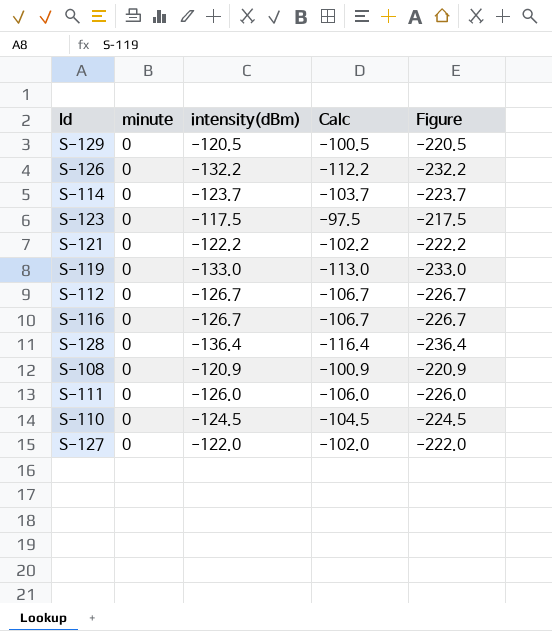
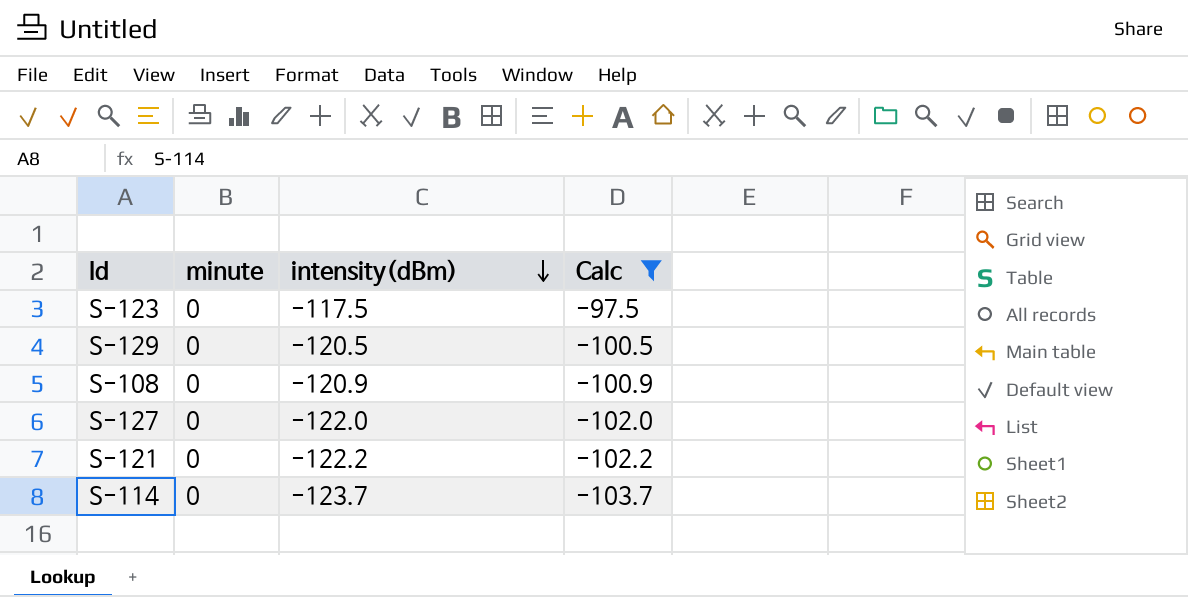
filter: none -> Calc >= -103.7
row order: none -> intensity(dBm) descending
column Figure | formula: [intensity(dBm)] - 100 -> none

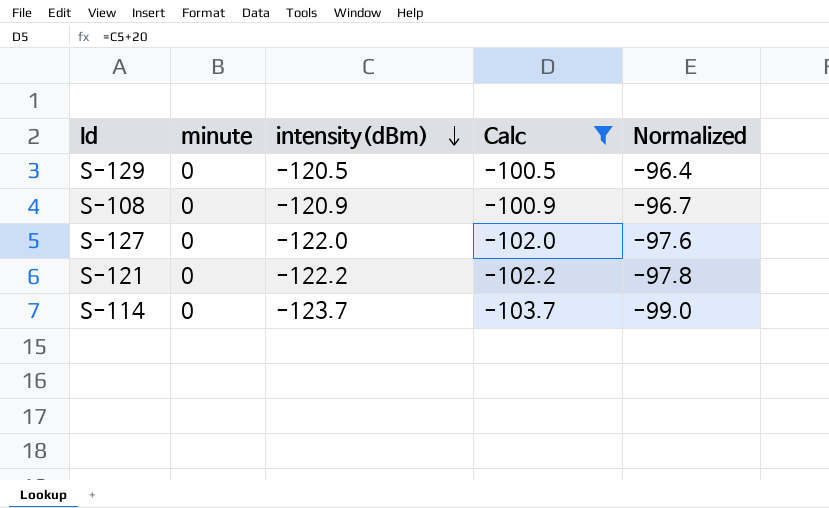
column Normalized | formula: none -> [intensity(dBm)] * 0.8
row S-123: 0 | -117.5 | -97.5 -> none

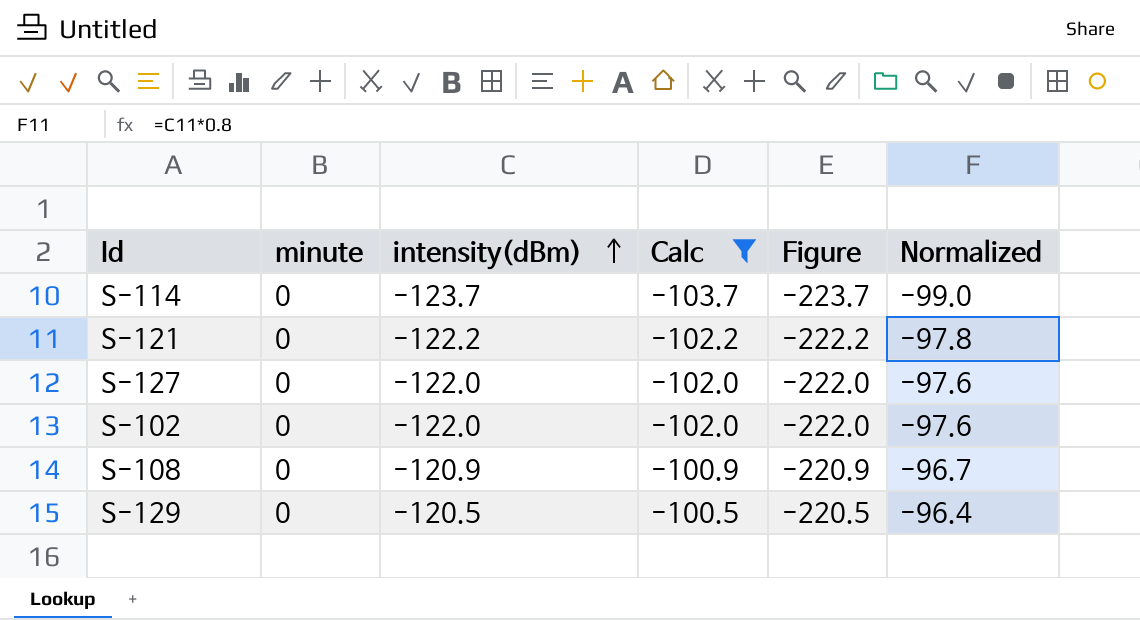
row order: intensity(dBm) descending -> intensity(dBm) ascending
column Figure | formula: none -> [intensity(dBm)] - 100
row S-102: none -> 0 | -122.0 | -102.0 | -222.0 | -97.6

